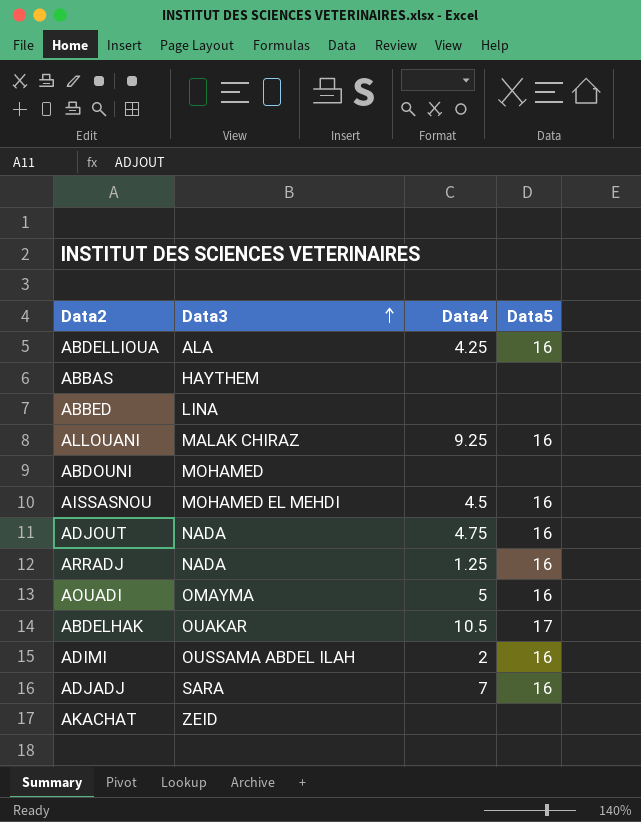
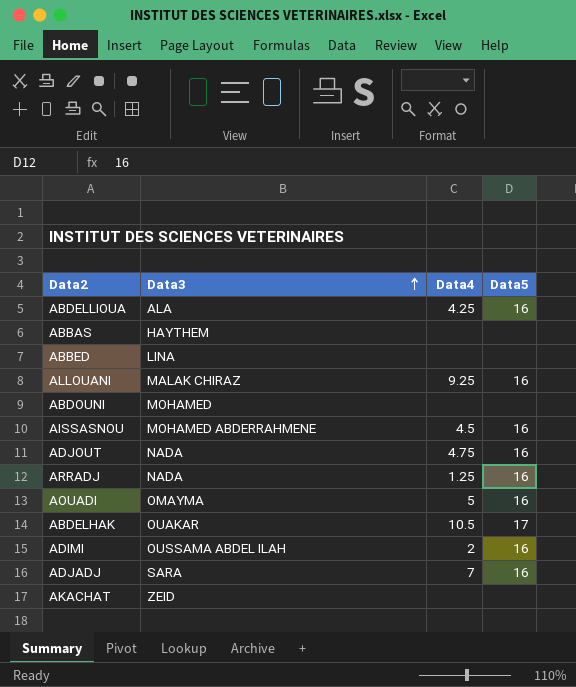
AISSASNOU | Data3: MOHAMED EL MEHDI -> MOHAMED ABDERRAHMENE

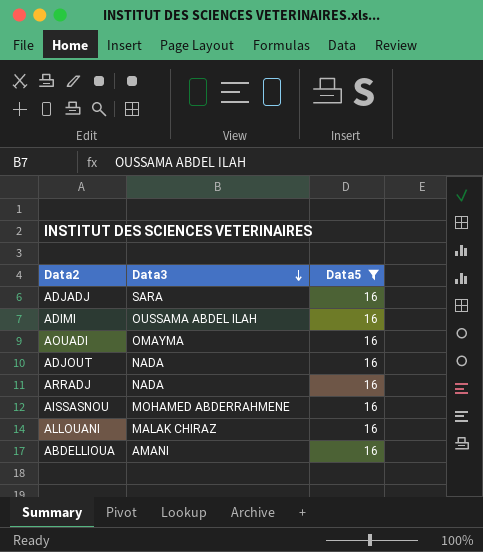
filter: none -> Data5 = 16
row order: Data3 ascending -> Data3 descending
column Data4 | position: 3 -> none
ABDELLIOUA | Data3: ALA -> AMANI

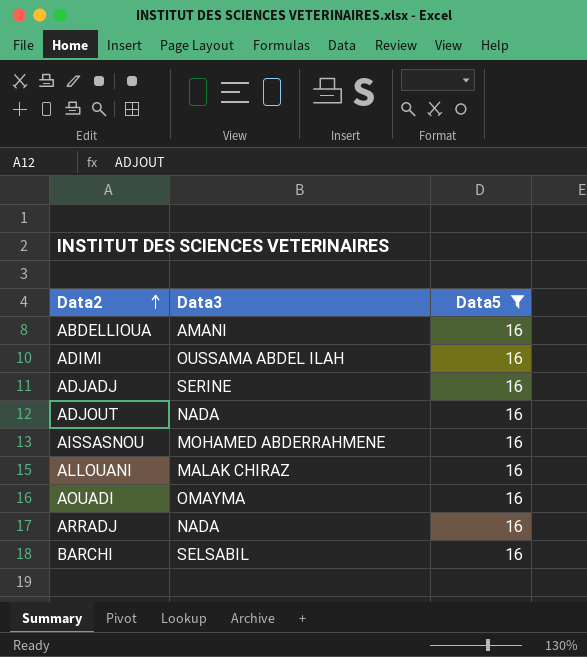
row order: Data3 descending -> Data2 ascending
ADJADJ | Data3: SARA -> SERINE
row BARCHI: none -> SELSABIL | 16

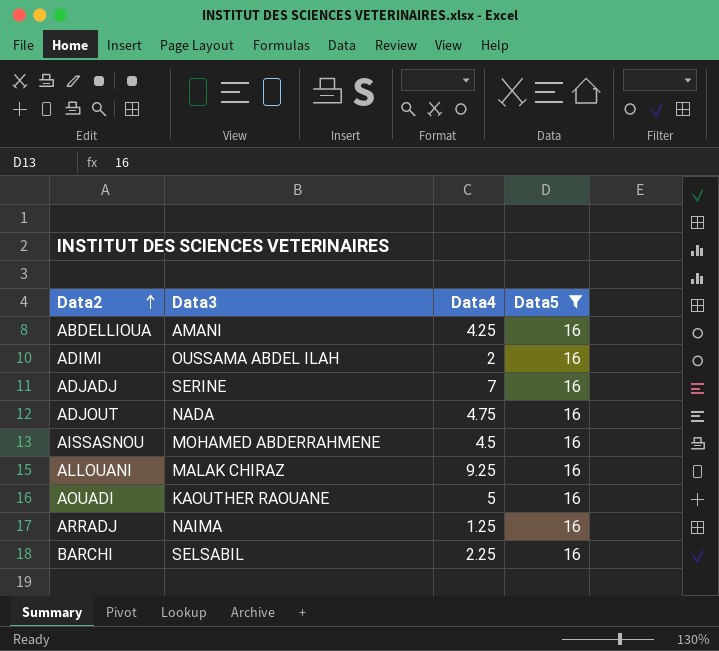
column Data4 | position: none -> 3
AOUADI | Data3: OMAYMA -> KAOUTHER RAOUANE
ARRADJ | Data3: NADA -> NAIMA

